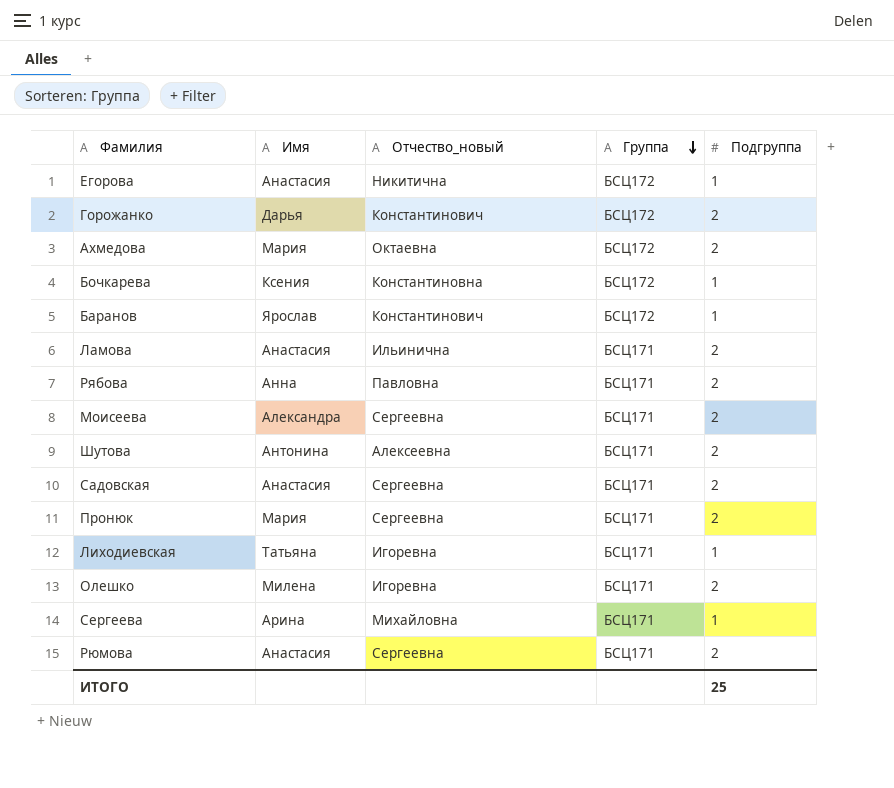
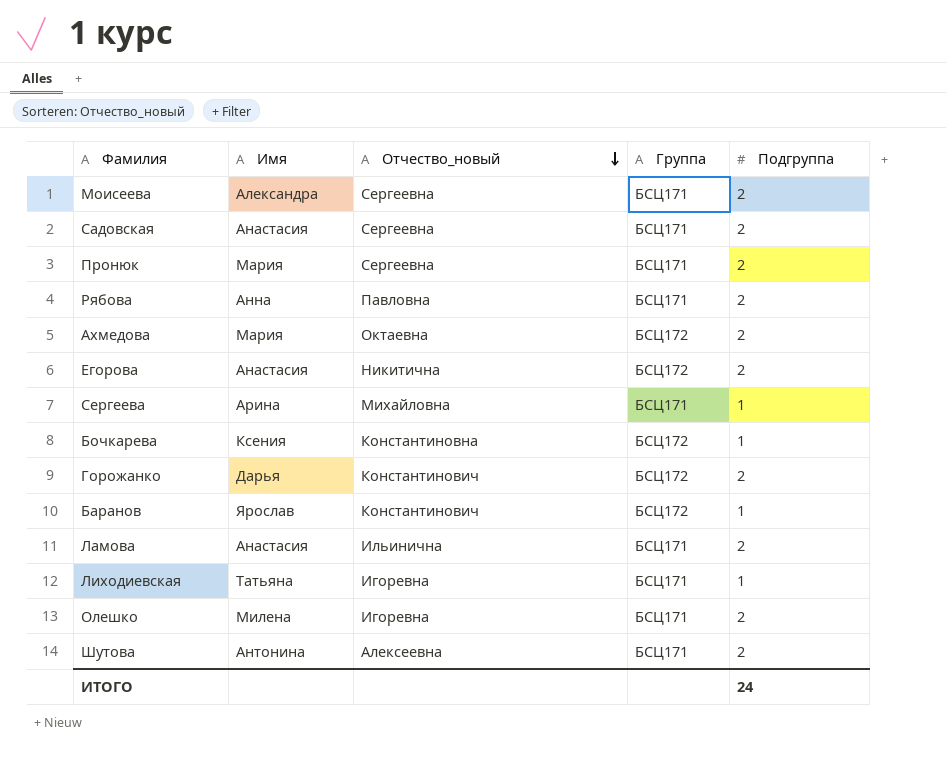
row order: Группа descending -> Отчество_новый descending
row Рюмова: Анастасия | Сергеевна | БСЦ171 | 2 -> none
Егорова | Подгруппа: 1 -> 2
ИТОГО | Подгруппа: 25 -> 24

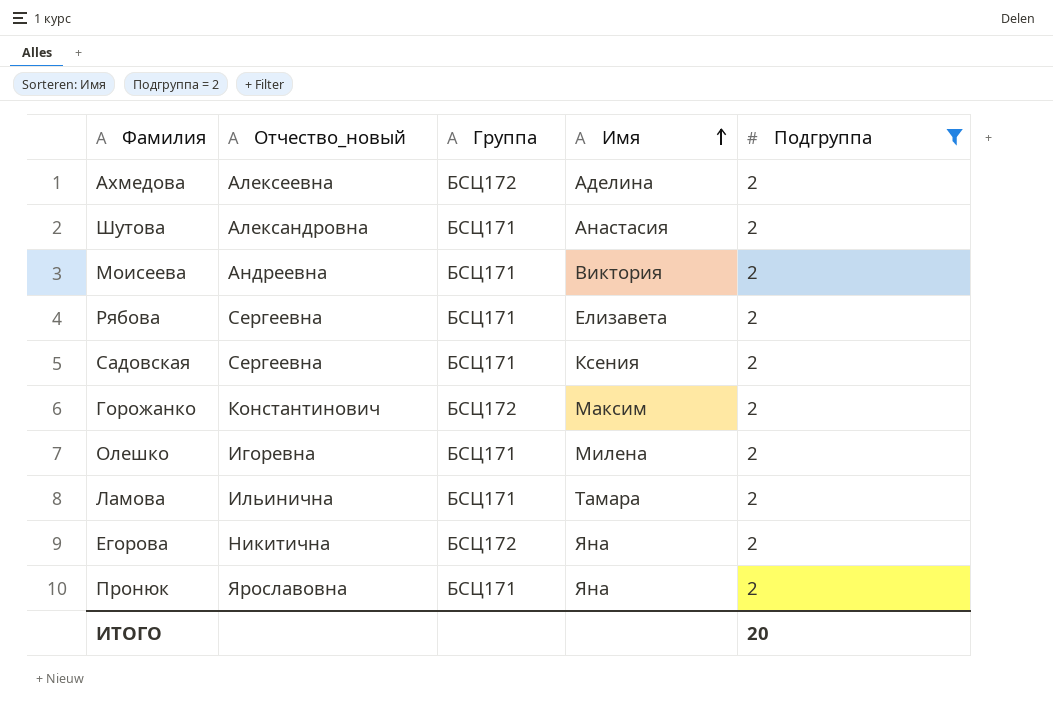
filter: none -> Подгруппа = 2
row order: Отчество_новый descending -> Имя ascending
column Имя | position: 2 -> 4
Ахмедова | Отчество_новый: Октаевна -> Алексеевна
Ахмедова | Имя: Мария -> Аделина
Шутова | Отчество_новый: Алексеевна -> Александровна
Шутова | Имя: Антонина -> Анастасия
Моисеева | Отчество_новый: Сергеевна -> Андреевна
Моисеева | Имя: Александра -> Виктория
Рябова | Отчество_новый: Павловна -> Сергеевна
Рябова | Имя: Анна -> Елизавета
Садовская | Имя: Анастасия -> Ксения
Горожанко | Имя: Дарья -> Максим
Ламова | Имя: Анастасия -> Тамара
Егорова | Имя: Анастасия -> Яна
Пронюк | Отчество_новый: Сергеевна -> Ярославовна
Пронюк | Имя: Мария -> Яна
ИТОГО | Подгруппа: 24 -> 20

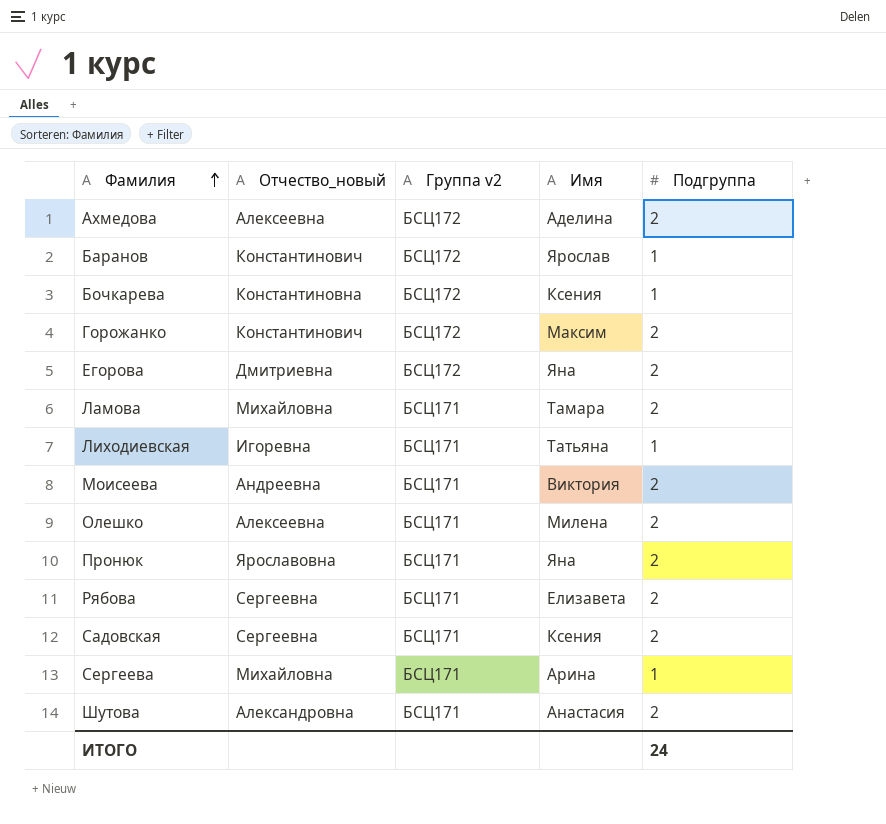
filter: Подгруппа = 2 -> none
row order: Имя ascending -> Фамилия ascending
column name: Группа -> Группа v2
Егорова | Отчество_новый: Никитична -> Дмитриевна
Ламова | Отчество_новый: Ильинична -> Михайловна
Олешко | Отчество_новый: Игоревна -> Алексеевна
ИТОГО | Подгруппа: 20 -> 24

